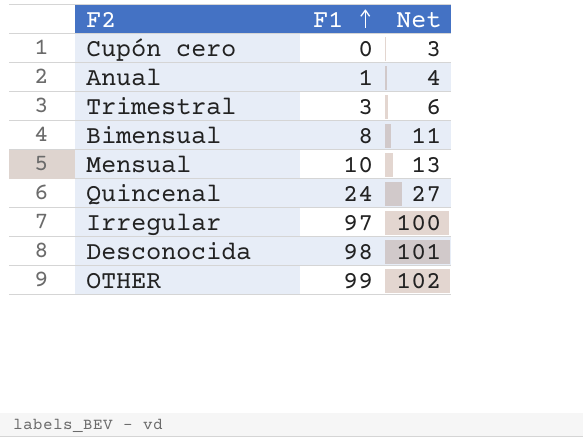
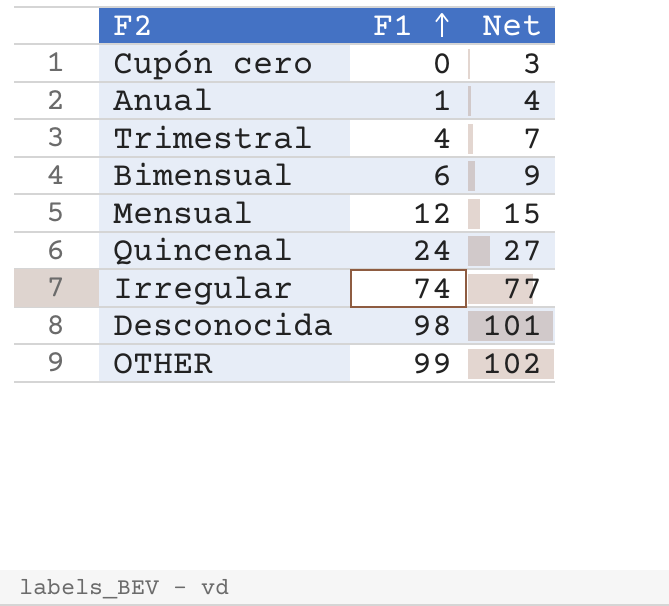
Trimestral | F1: 3 -> 4
Trimestral | Net: 6 -> 7
Bimensual | F1: 8 -> 6
Bimensual | Net: 11 -> 9
Mensual | F1: 10 -> 12
Mensual | Net: 13 -> 15
Irregular | F1: 97 -> 74
Irregular | Net: 100 -> 77

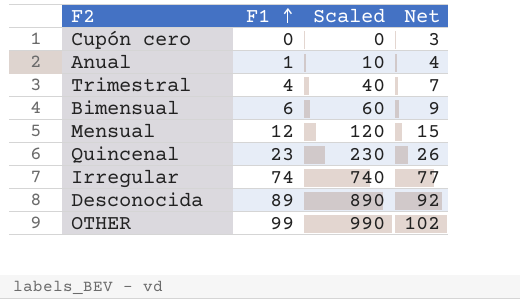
column Scaled | formula: none -> [F1] * 10
Quincenal | F1: 24 -> 23
Quincenal | Net: 27 -> 26
Desconocida | F1: 98 -> 89
Desconocida | Net: 101 -> 92

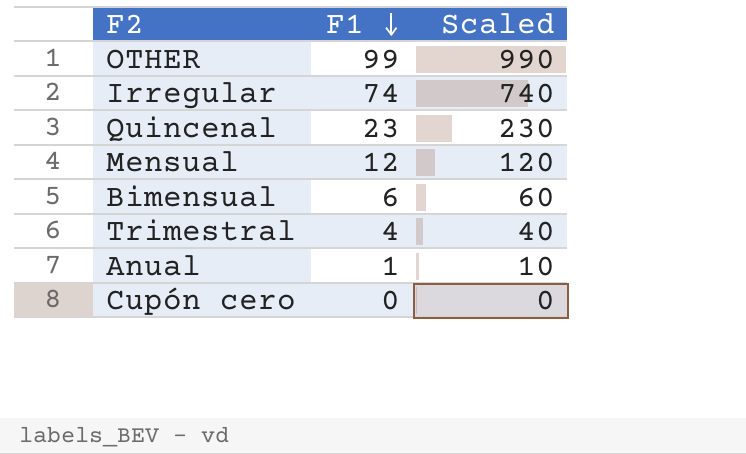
row order: F1 ascending -> F1 descending
column Net | formula: [F1] + 3 -> none
row Desconocida: 89 | 890 | 92 -> none

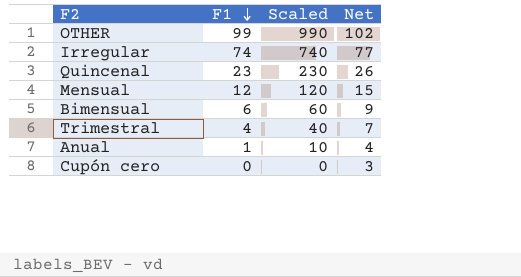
column Net | formula: none -> [F1] + 3

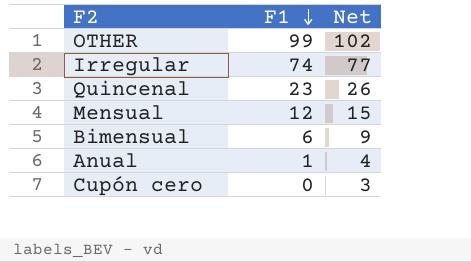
column Scaled | formula: [F1] * 10 -> none
row Trimestral: 4 | 40 | 7 -> none

